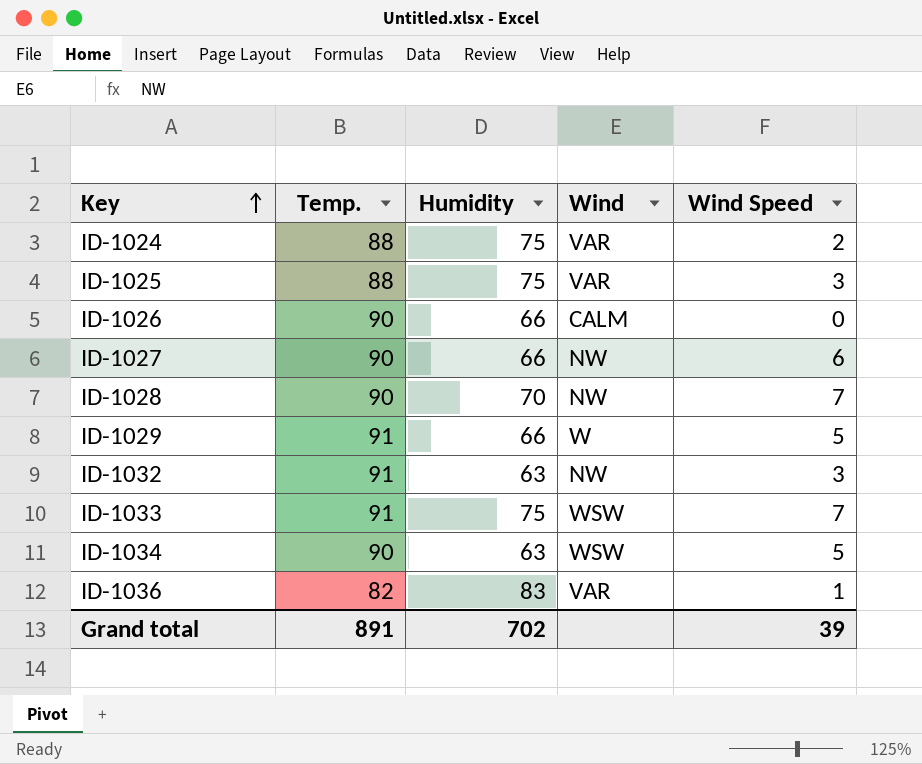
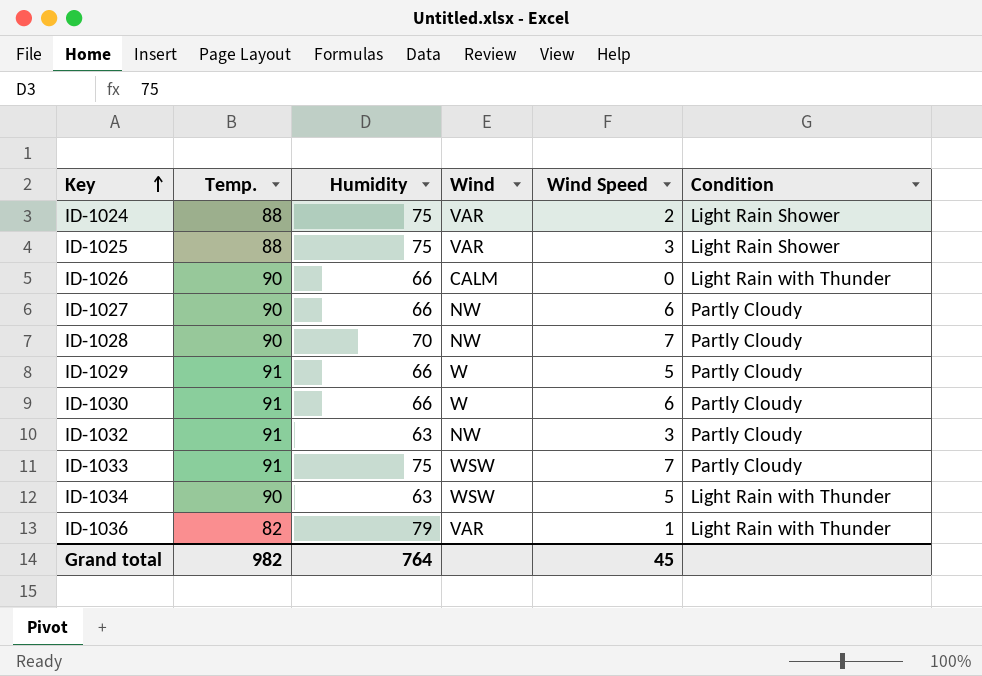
column Condition | position: none -> 6
row ID-1030: none -> 91 | 66 | W | 6 | Partly Cloudy
ID-1036 | Humidity: 83 -> 79
Grand total | Temp.: 891 -> 982
Grand total | Humidity: 702 -> 764
Grand total | Wind Speed: 39 -> 45

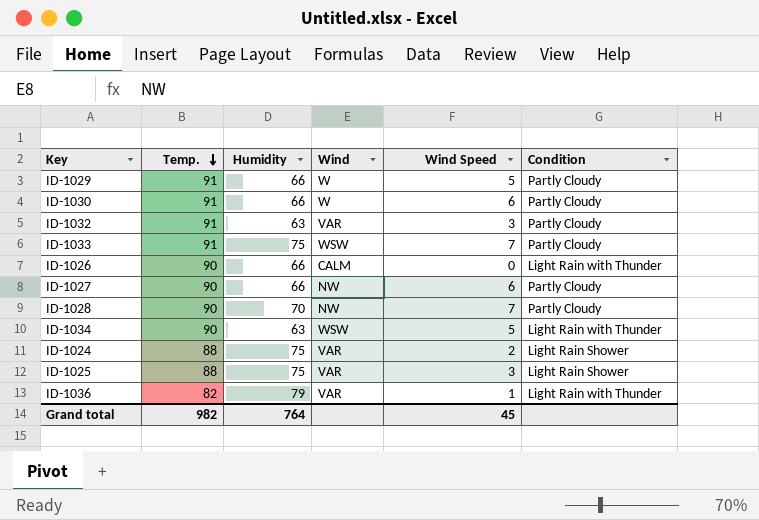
row order: Key ascending -> Temp. descending
ID-1032 | Wind: NW -> VAR

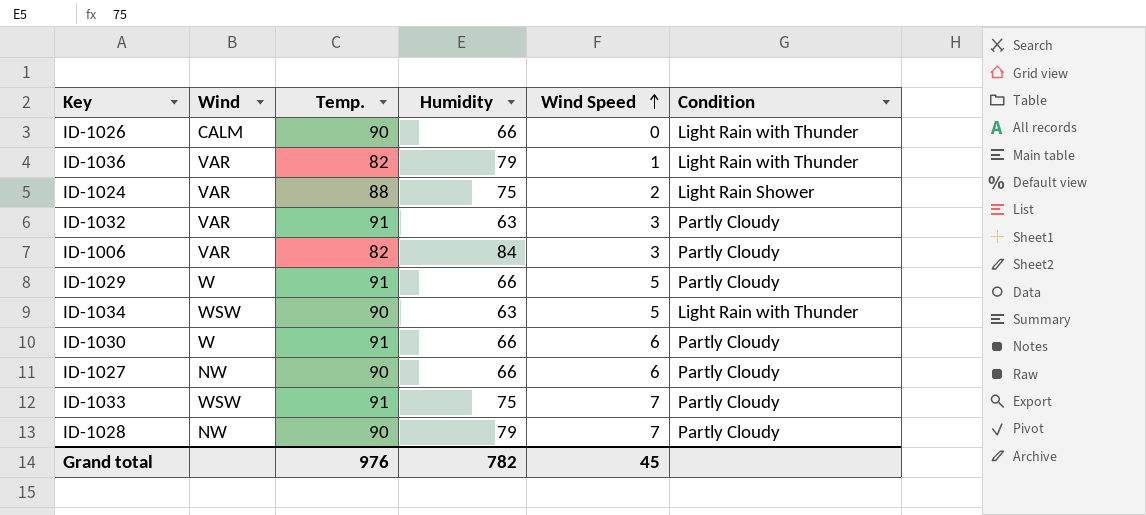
row order: Temp. descending -> Wind Speed ascending
column Wind | position: 4 -> 2
row ID-1025: 88 | 75 | VAR | 3 | Light Rain Shower -> none
row ID-1006: none -> VAR | 82 | 84 | 3 | Partly Cloudy
ID-1028 | Humidity: 70 -> 79
Grand total | Temp.: 982 -> 976
Grand total | Humidity: 764 -> 782

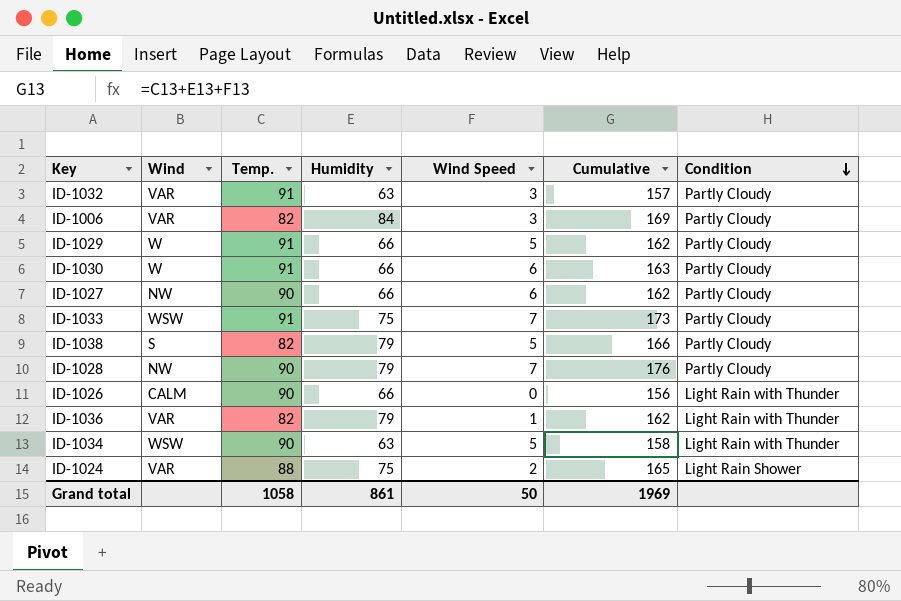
row order: Wind Speed ascending -> Condition descending
column Cumulative | formula: none -> [Temp.] + [Humidity] + [Wind Speed]
row ID-1038: none -> S | 82 | 79 | 5 | 166 | Partly Cloudy
Grand total | Temp.: 976 -> 1058
Grand total | Humidity: 782 -> 861
Grand total | Wind Speed: 45 -> 50

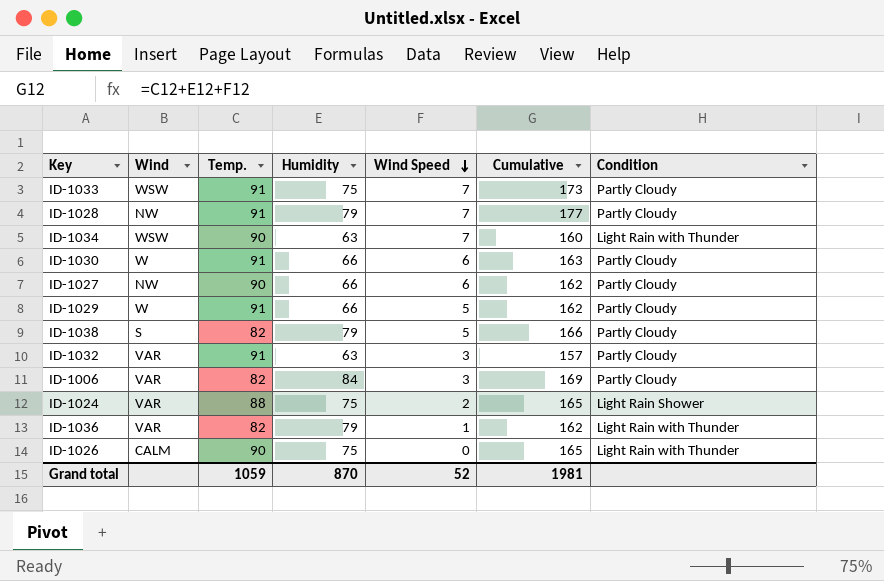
row order: Condition descending -> Wind Speed descending
ID-1028 | Temp.: 90 -> 91
ID-1028 | Cumulative: 176 -> 177
ID-1034 | Wind Speed: 5 -> 7
ID-1034 | Cumulative: 158 -> 160
ID-1026 | Humidity: 66 -> 75
ID-1026 | Cumulative: 156 -> 165
Grand total | Temp.: 1058 -> 1059
Grand total | Humidity: 861 -> 870
Grand total | Wind Speed: 50 -> 52
Grand total | Cumulative: 1969 -> 1981

